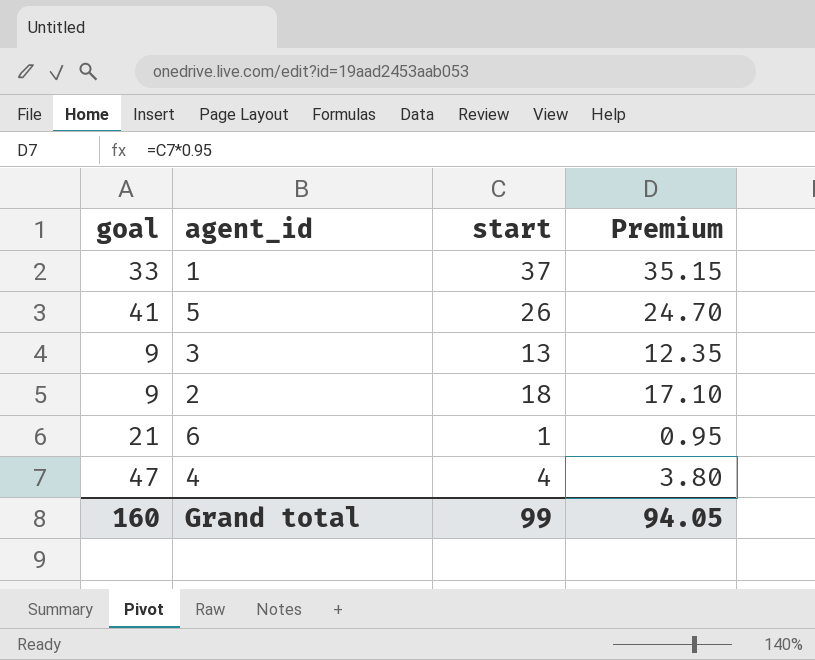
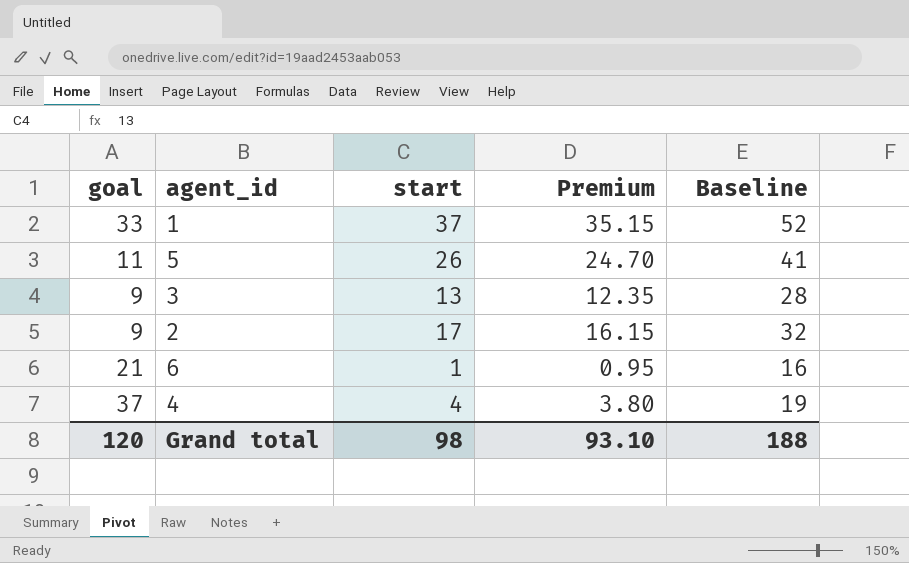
column Baseline | formula: none -> [start] + 15
5 | goal: 41 -> 11
2 | start: 18 -> 17
2 | Premium: 17.10 -> 16.15
4 | goal: 47 -> 37
Grand total | goal: 160 -> 120
Grand total | start: 99 -> 98
Grand total | Premium: 94.05 -> 93.10

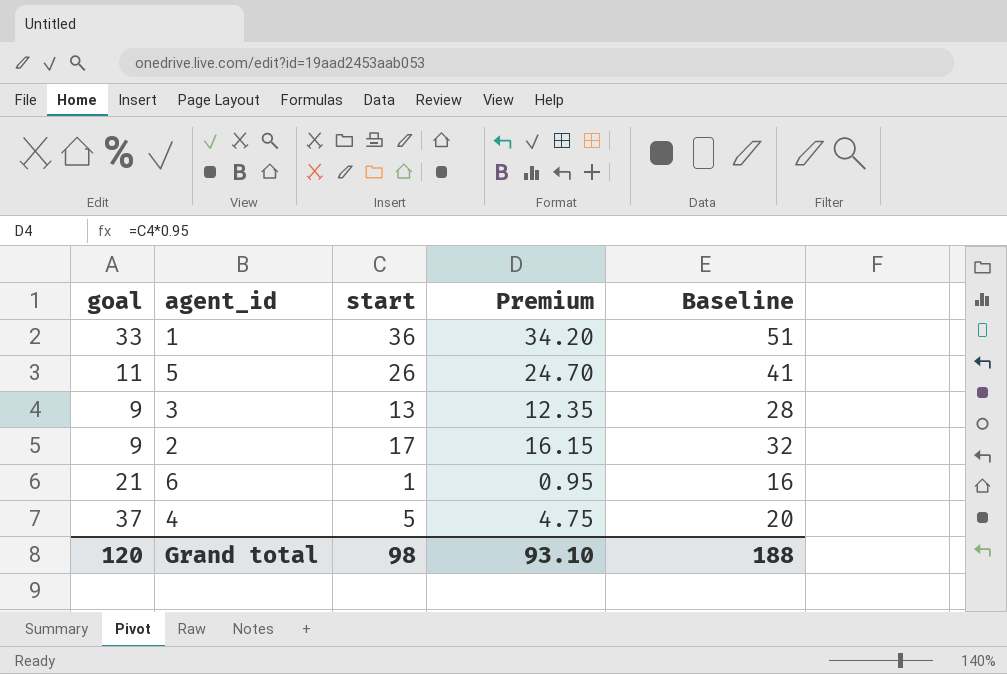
1 | start: 37 -> 36
1 | Premium: 35.15 -> 34.20
1 | Baseline: 52 -> 51
4 | start: 4 -> 5
4 | Premium: 3.80 -> 4.75
4 | Baseline: 19 -> 20

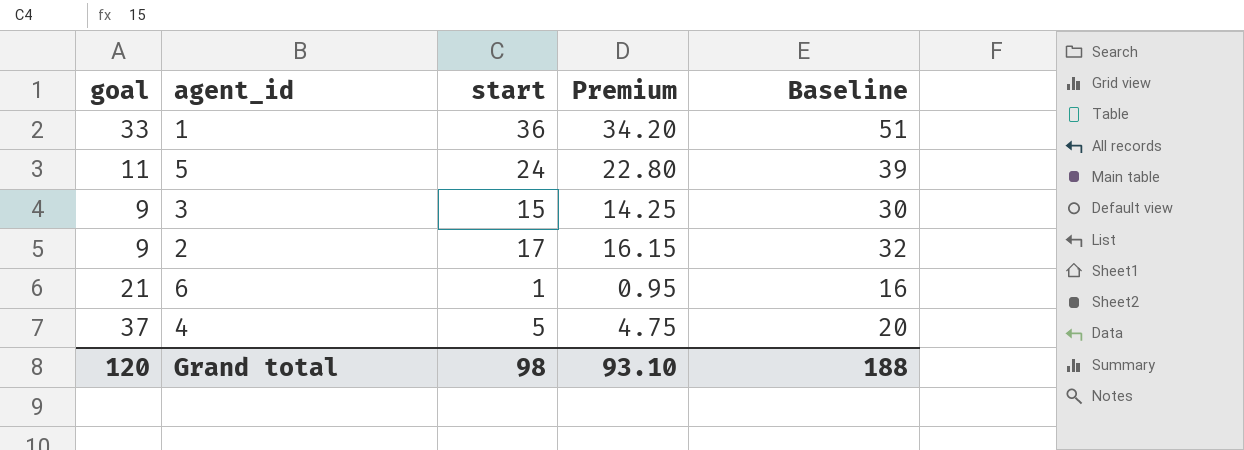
5 | start: 26 -> 24
5 | Premium: 24.70 -> 22.80
5 | Baseline: 41 -> 39
3 | start: 13 -> 15
3 | Premium: 12.35 -> 14.25
3 | Baseline: 28 -> 30

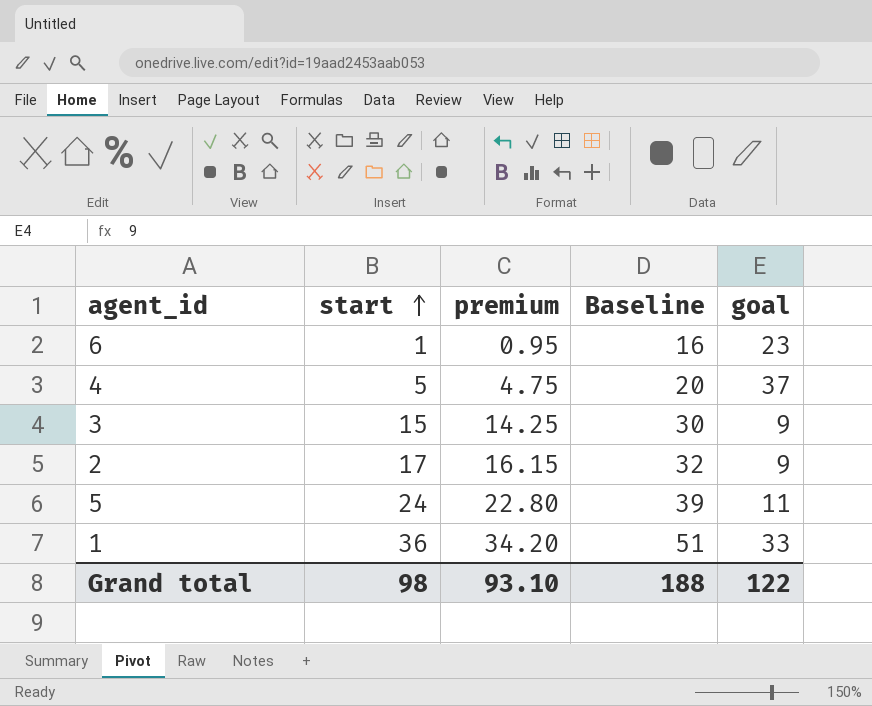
row order: none -> start ascending
column name: Premium -> premium
column goal | position: 1 -> 5
6 | goal: 21 -> 23
Grand total | goal: 120 -> 122

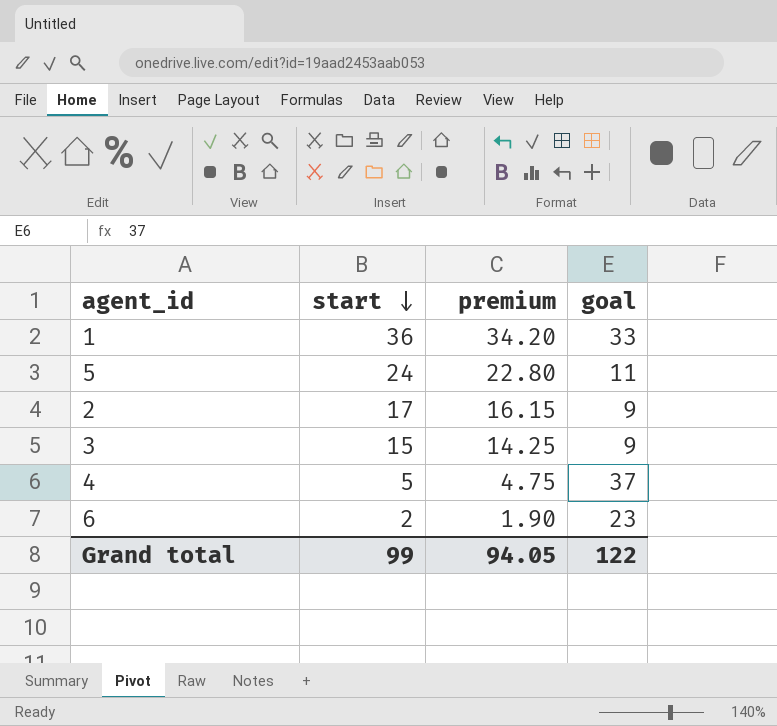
row order: start ascending -> start descending
column Baseline | formula: [start] + 15 -> none
6 | start: 1 -> 2
6 | premium: 0.95 -> 1.90
Grand total | start: 98 -> 99
Grand total | premium: 93.10 -> 94.05

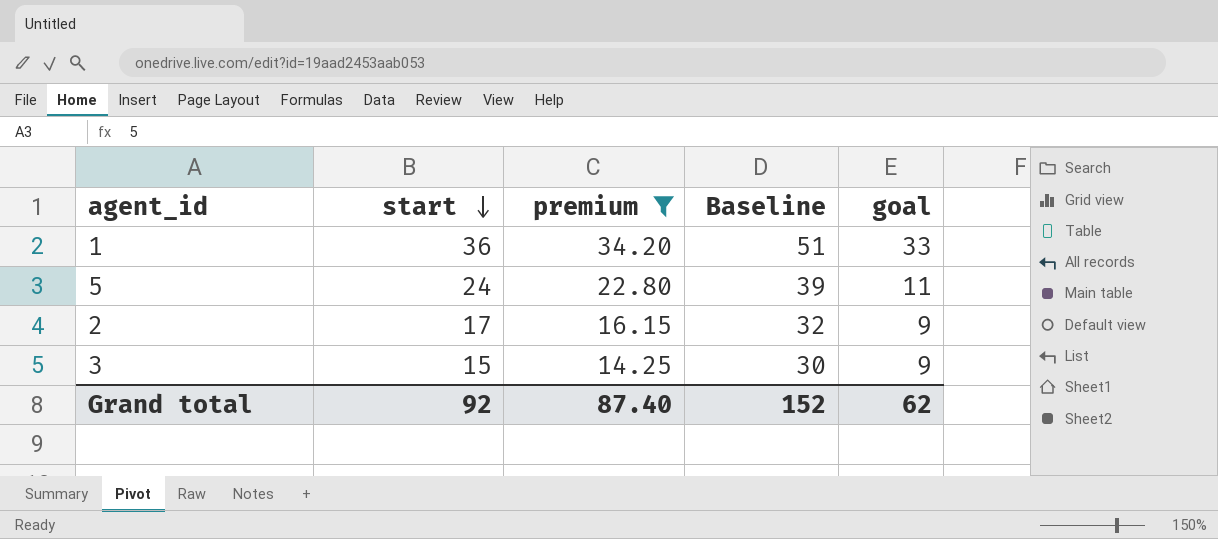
filter: none -> premium >= 14.25
column Baseline | formula: none -> [start] + 15
Grand total | start: 99 -> 92
Grand total | premium: 94.05 -> 87.40
Grand total | goal: 122 -> 62

